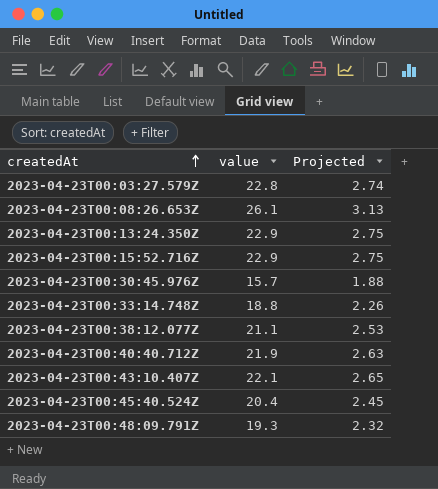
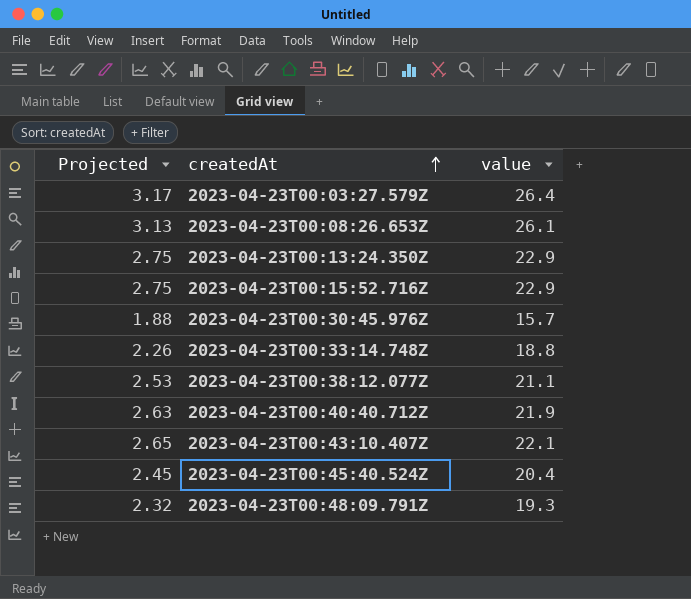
column Projected | position: 3 -> 1
2023-04-23T00:03:27.579Z | Projected: 2.74 -> 3.17
2023-04-23T00:03:27.579Z | value: 22.8 -> 26.4

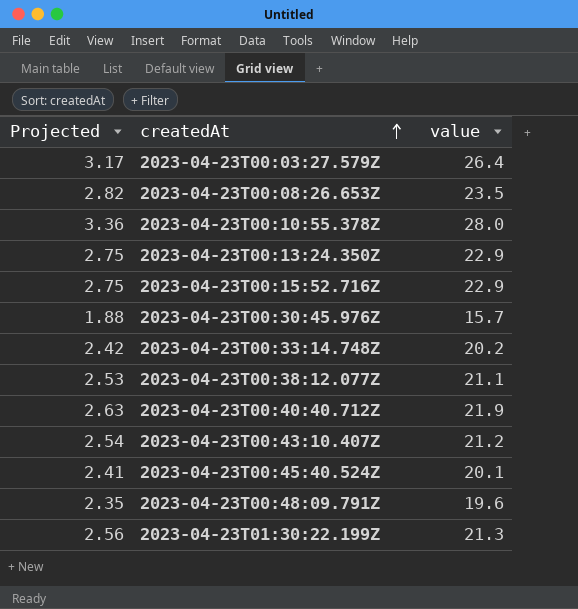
2023-04-23T00:08:26.653Z | Projected: 3.13 -> 2.82
2023-04-23T00:08:26.653Z | value: 26.1 -> 23.5
row 2023-04-23T00:10:55.378Z: none -> 3.36 | 28.0
2023-04-23T00:33:14.748Z | Projected: 2.26 -> 2.42
2023-04-23T00:33:14.748Z | value: 18.8 -> 20.2
2023-04-23T00:43:10.407Z | Projected: 2.65 -> 2.54
2023-04-23T00:43:10.407Z | value: 22.1 -> 21.2
2023-04-23T00:45:40.524Z | Projected: 2.45 -> 2.41
2023-04-23T00:45:40.524Z | value: 20.4 -> 20.1
2023-04-23T00:48:09.791Z | Projected: 2.32 -> 2.35
2023-04-23T00:48:09.791Z | value: 19.3 -> 19.6
row 2023-04-23T01:30:22.199Z: none -> 2.56 | 21.3

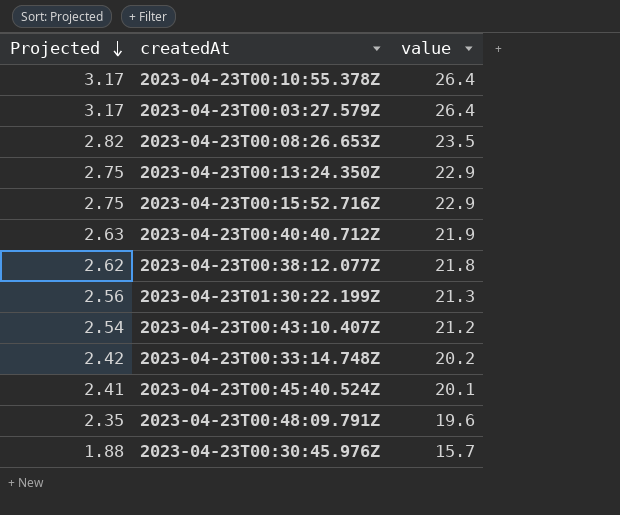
row order: createdAt ascending -> Projected descending
2023-04-23T00:10:55.378Z | Projected: 3.36 -> 3.17
2023-04-23T00:10:55.378Z | value: 28.0 -> 26.4
2023-04-23T00:38:12.077Z | Projected: 2.53 -> 2.62
2023-04-23T00:38:12.077Z | value: 21.1 -> 21.8

